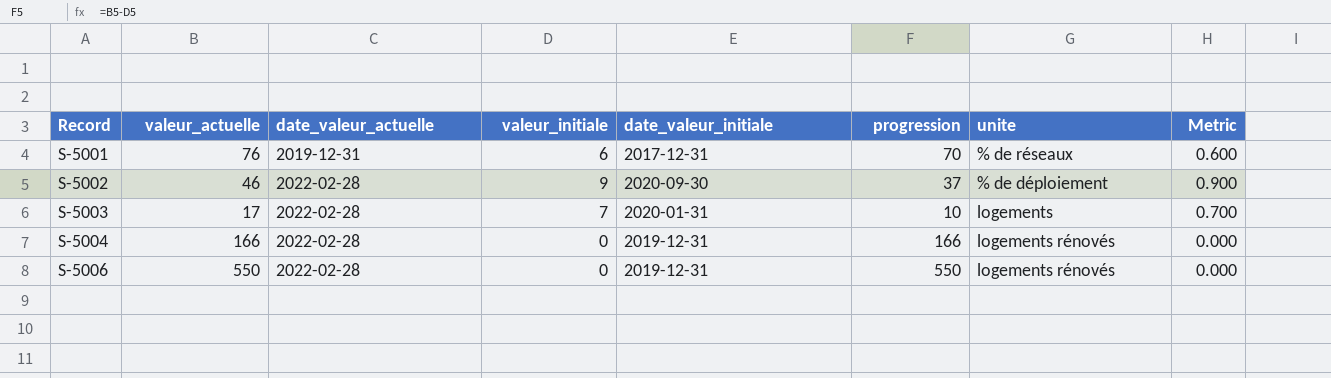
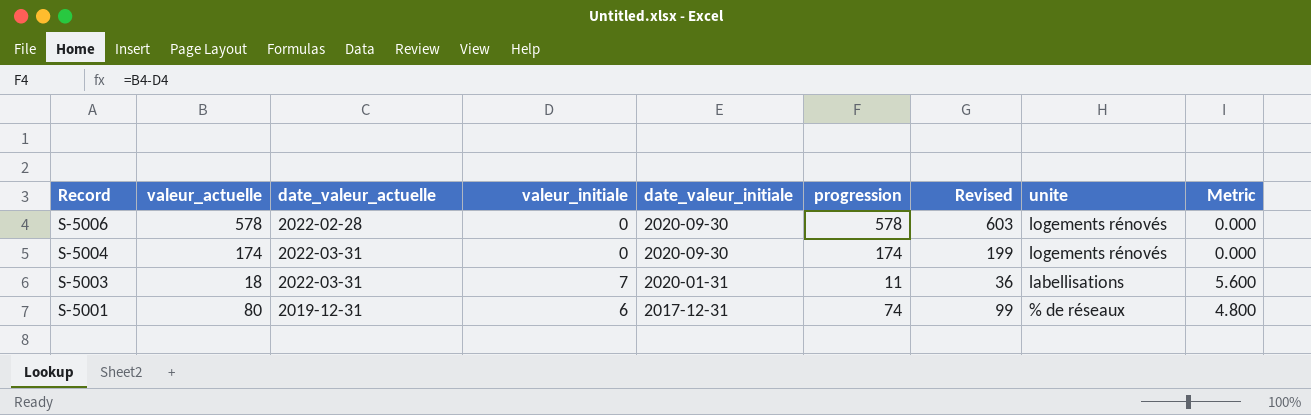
row order: Record ascending -> Record descending
column Revised | formula: none -> [progression] + 25
column Metric | formula: [valeur_initiale] * 0.1 -> [valeur_initiale] * 0.8
row S-5002: 46 | 2022-02-28 | 9 | 2020-09-30 | 37 | % de déploiement | 0.900 -> none
S-5006 | valeur_actuelle: 550 -> 578
S-5006 | date_valeur_initiale: 2019-12-31 -> 2020-09-30
S-5006 | progression: 550 -> 578
S-5004 | valeur_actuelle: 166 -> 174
S-5004 | date_valeur_actuelle: 2022-02-28 -> 2022-03-31
S-5004 | date_valeur_initiale: 2019-12-31 -> 2020-09-30
S-5004 | progression: 166 -> 174
S-5003 | valeur_actuelle: 17 -> 18
S-5003 | date_valeur_actuelle: 2022-02-28 -> 2022-03-31
S-5003 | progression: 10 -> 11
S-5003 | unite: logements -> labellisations
S-5001 | valeur_actuelle: 76 -> 80
S-5001 | progression: 70 -> 74

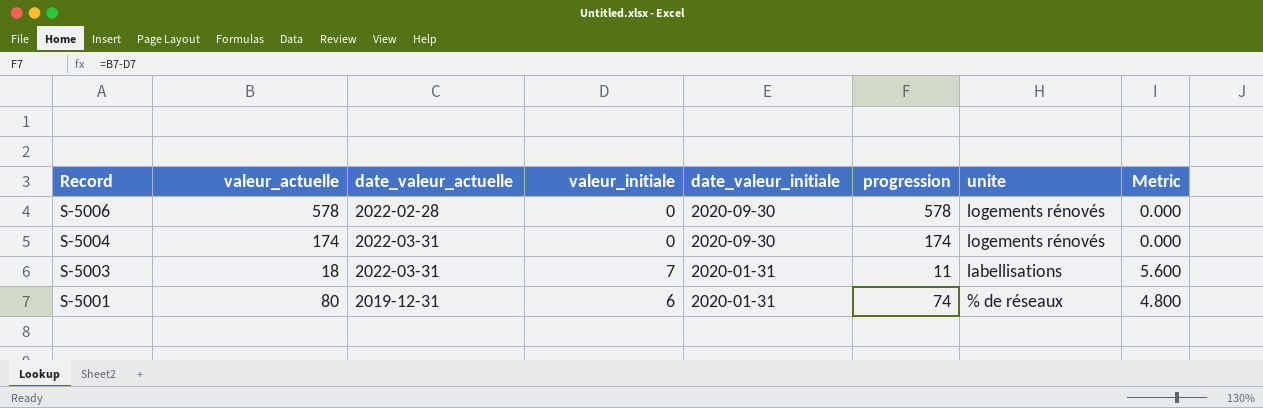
column Revised | formula: [progression] + 25 -> none
S-5001 | date_valeur_initiale: 2017-12-31 -> 2020-01-31

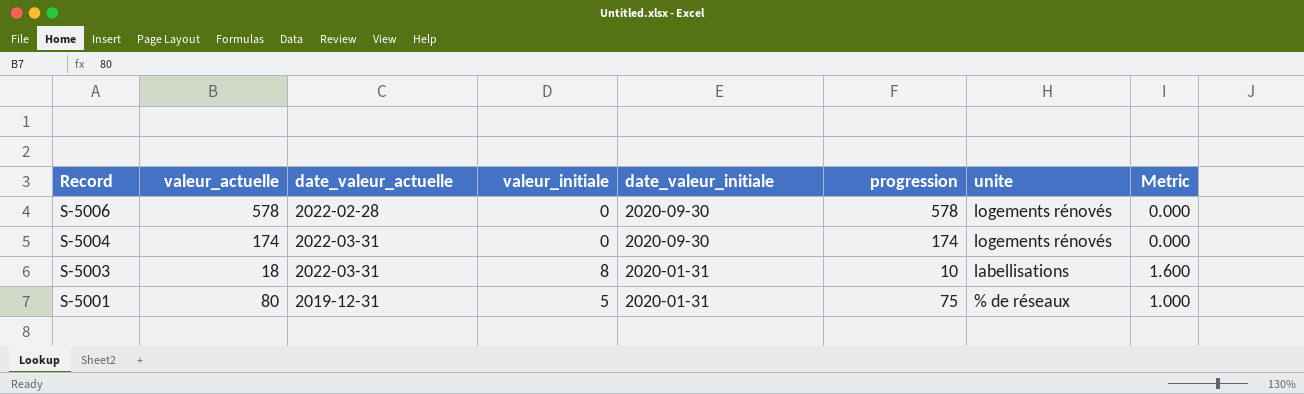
column Metric | formula: [valeur_initiale] * 0.8 -> [valeur_initiale] * 0.2
S-5003 | valeur_initiale: 7 -> 8
S-5003 | progression: 11 -> 10
S-5001 | valeur_initiale: 6 -> 5
S-5001 | progression: 74 -> 75

